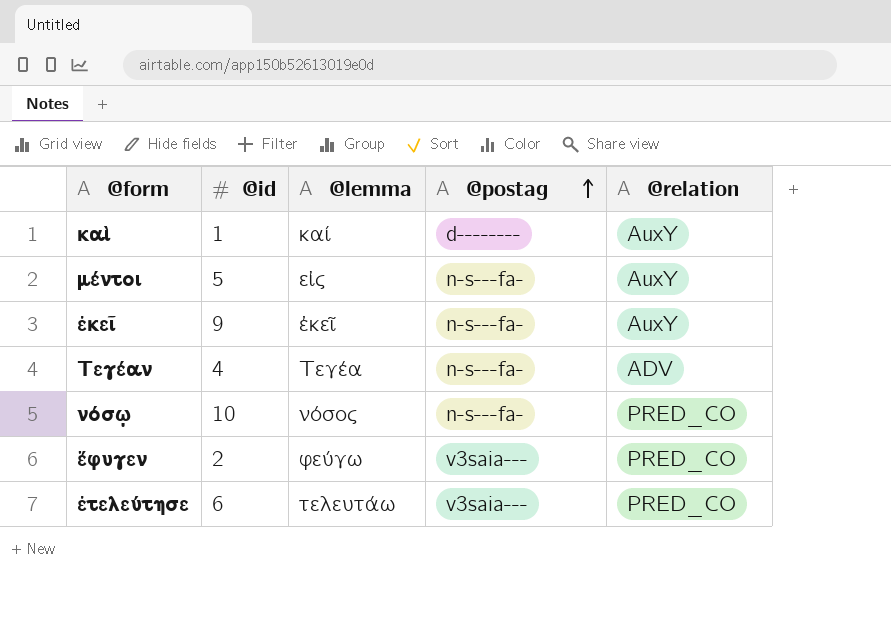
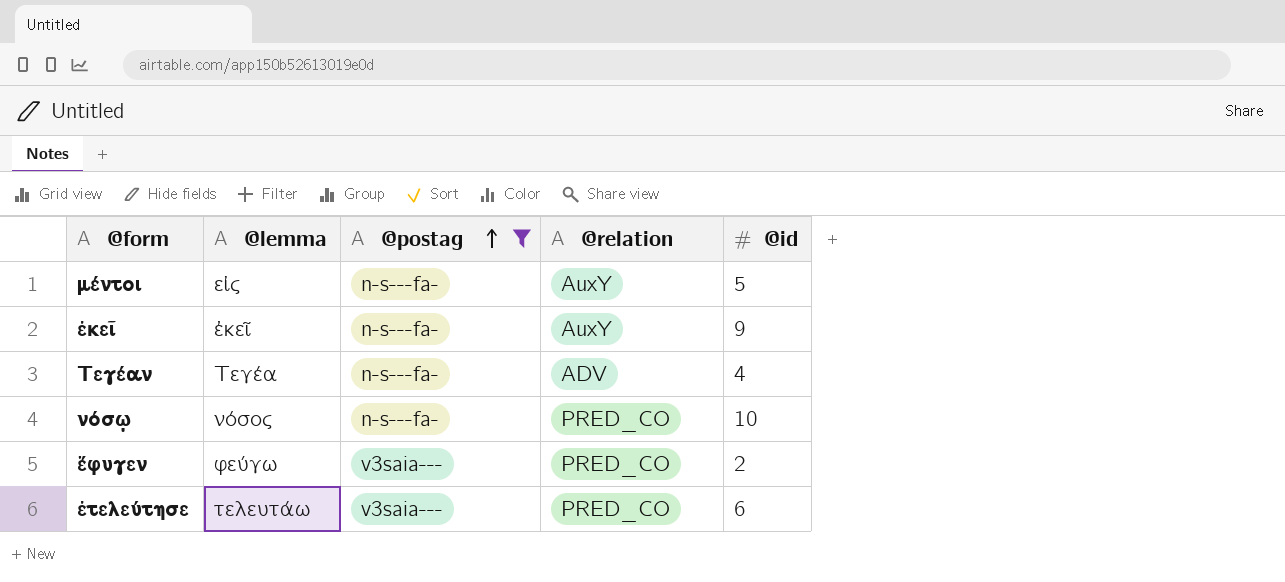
filter: none -> @postag != d--------
column @id | position: 2 -> 5

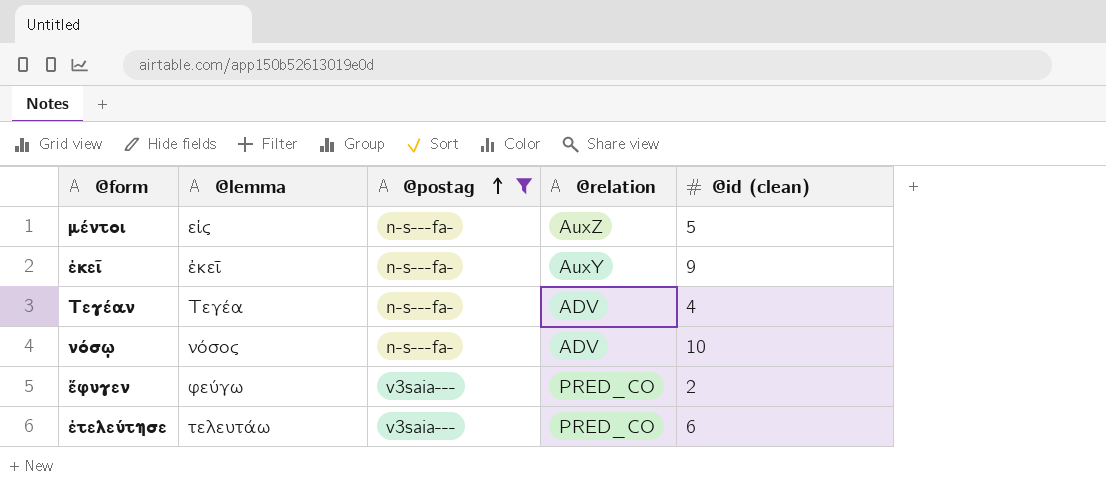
column name: @id -> @id (clean)
μέντοι | @relation: AuxY -> AuxZ
νόσῳ | @relation: PRED_CO -> ADV

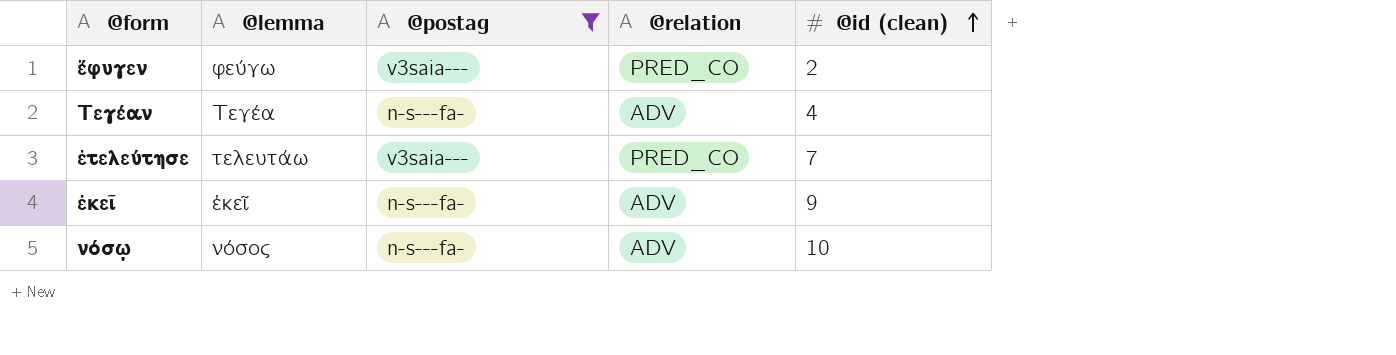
row order: @postag ascending -> @id (clean) ascending
row μέντοι: εἰς | n-s---fa- | AuxZ | 5 -> none
ἐτελεύτησε | @id (clean): 6 -> 7
ἐκεῖ | @relation: AuxY -> ADV

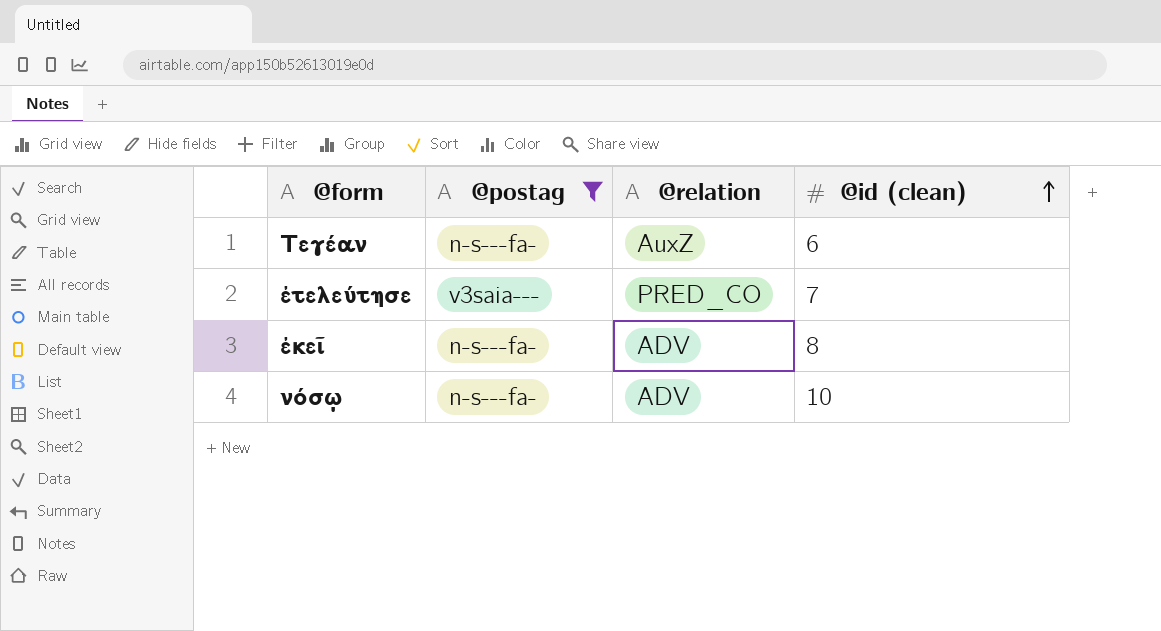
column @lemma | position: 2 -> none
row ἔφυγεν: φεύγω | v3saia--- | PRED_CO | 2 -> none
Τεγέαν | @relation: ADV -> AuxZ
Τεγέαν | @id (clean): 4 -> 6
ἐκεῖ | @id (clean): 9 -> 8

